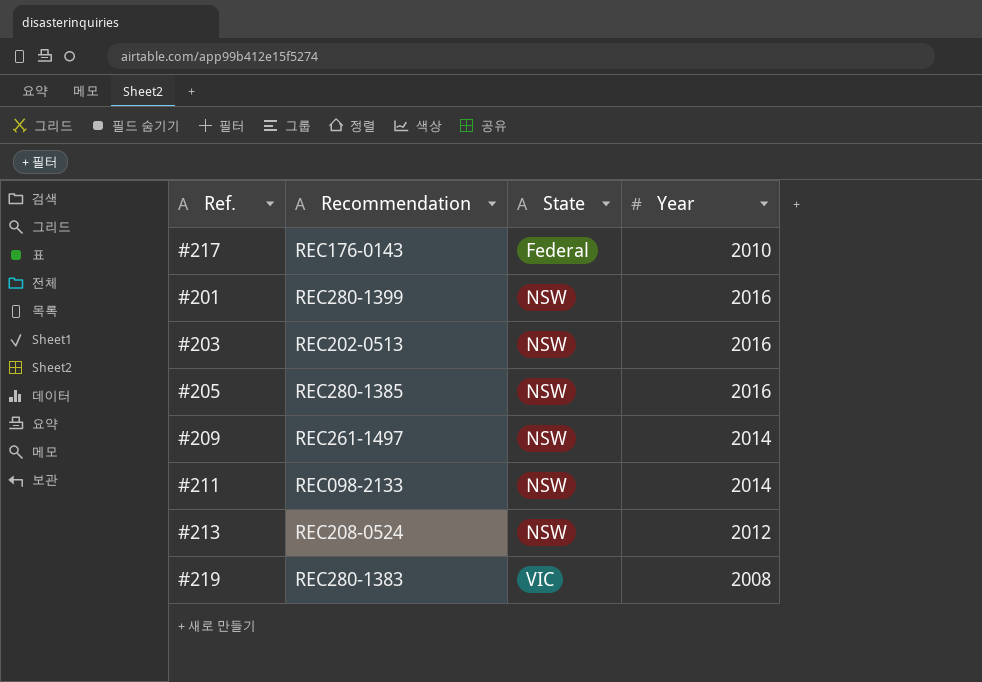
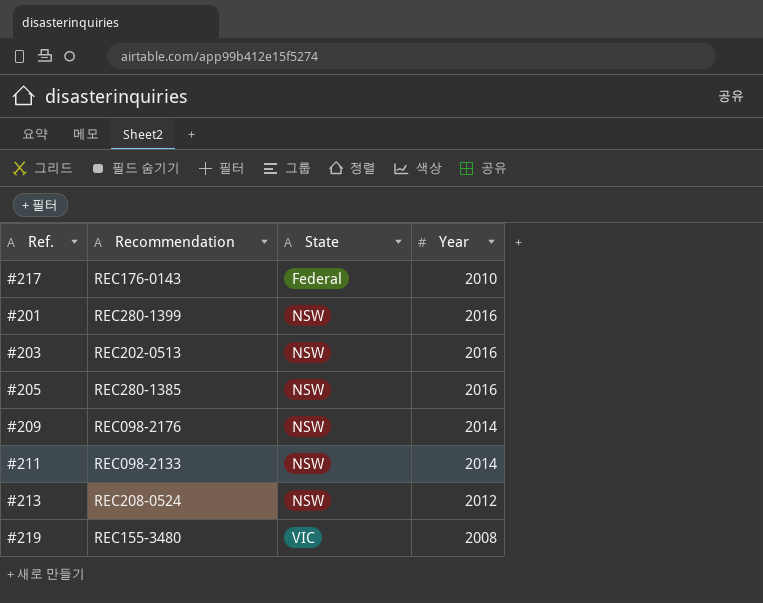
#209 | Recommendation: REC261-1497 -> REC098-2176
#219 | Recommendation: REC280-1383 -> REC155-3480

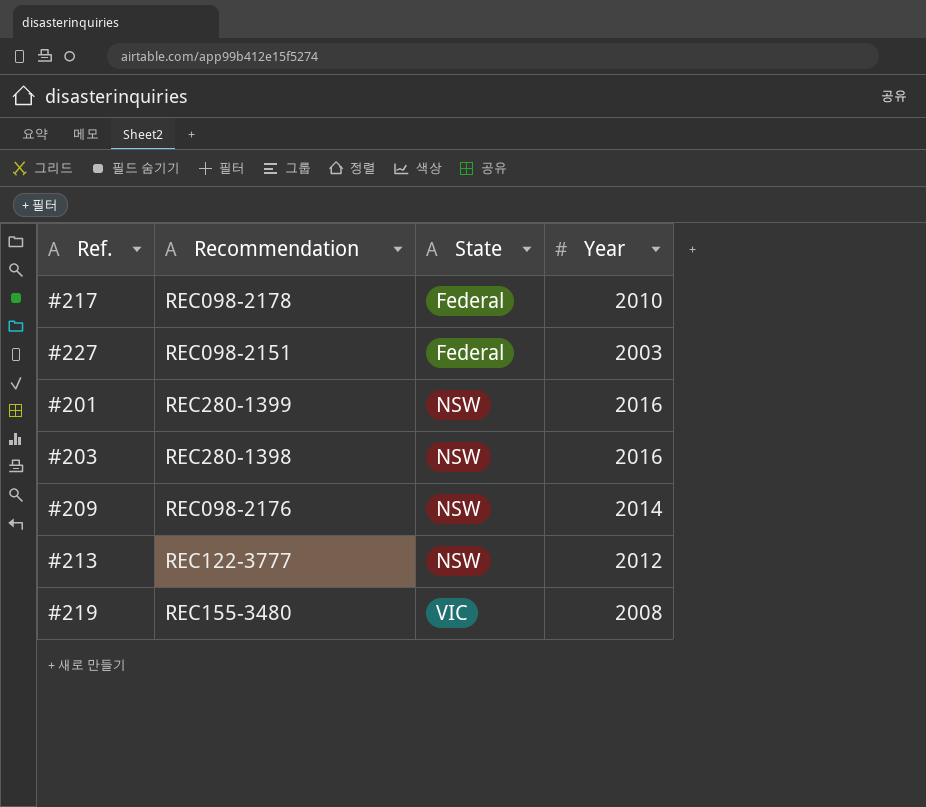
row #205: REC280-1385 | NSW | 2016 -> none
row #211: REC098-2133 | NSW | 2014 -> none
#217 | Recommendation: REC176-0143 -> REC098-2178
row #227: none -> REC098-2151 | Federal | 2003
#203 | Recommendation: REC202-0513 -> REC280-1398
#213 | Recommendation: REC208-0524 -> REC122-3777

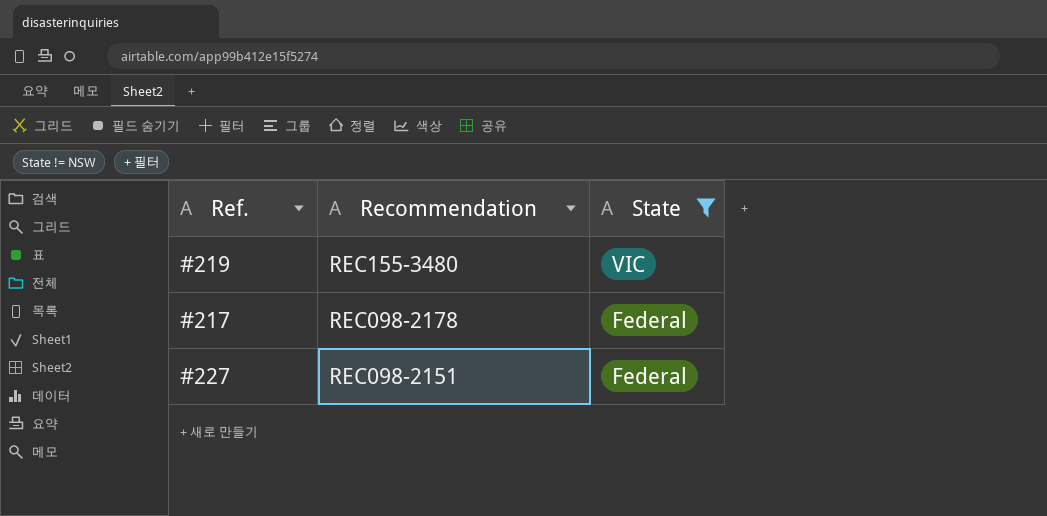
filter: none -> State != NSW
row order: State ascending -> Recommendation descending
column Year | position: 4 -> none

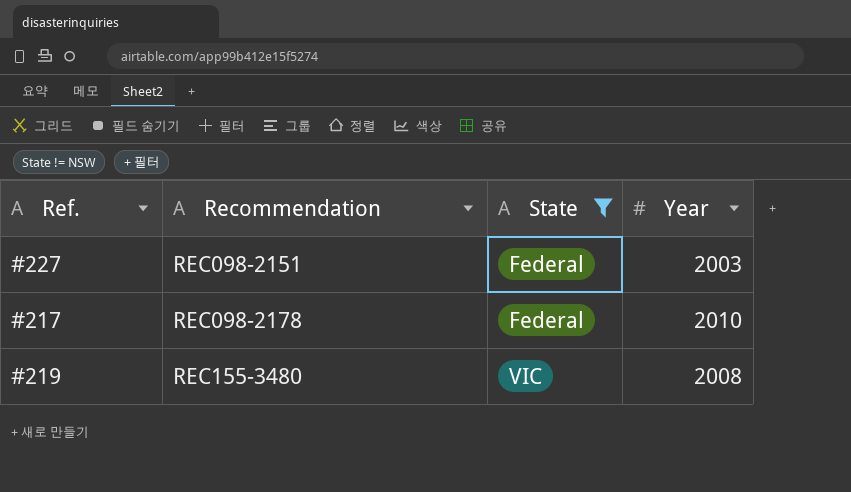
row order: Recommendation descending -> Recommendation ascending
column Year | position: none -> 4

